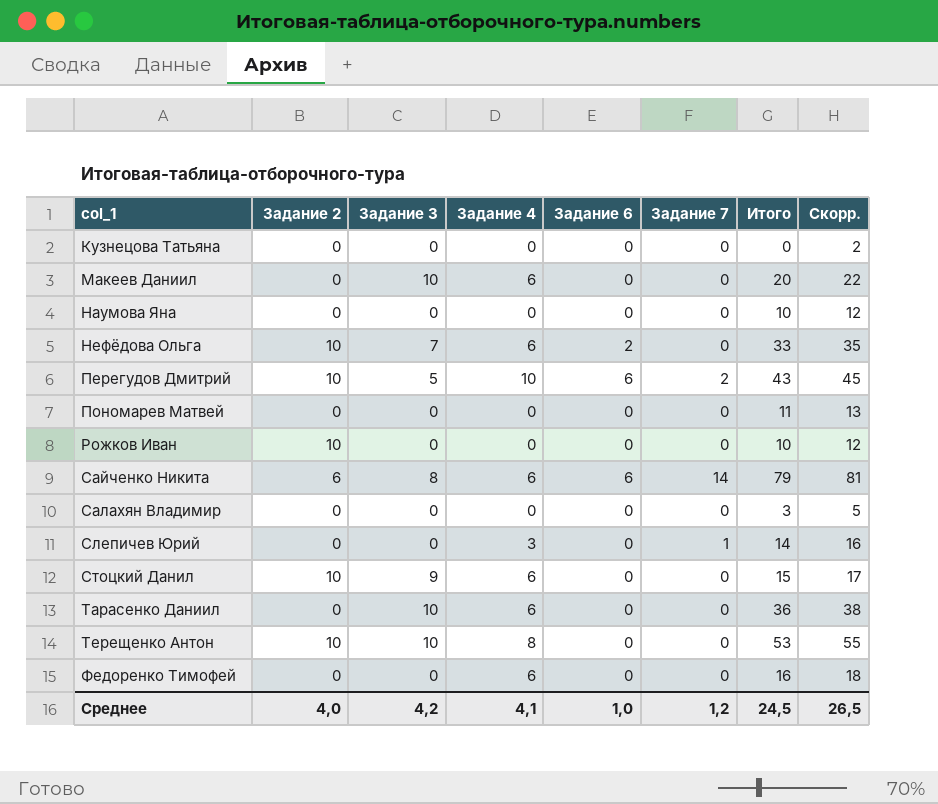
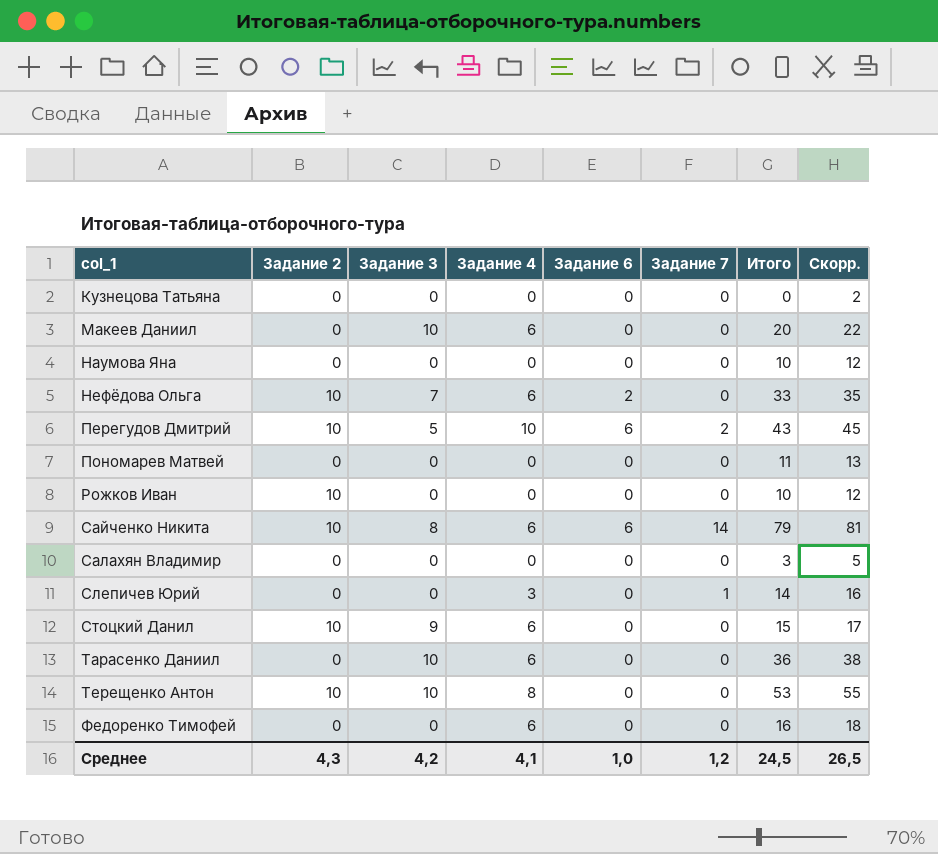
Сайченко Никита | Задание 2: 6 -> 10
Среднее | Задание 2: 4,0 -> 4,3

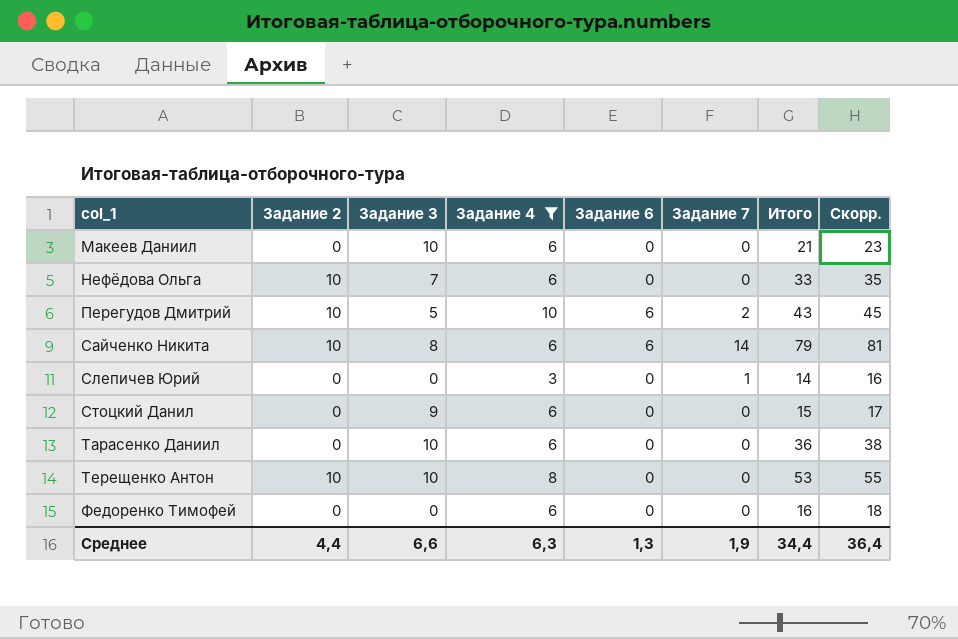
filter: none -> Задание 4 != 0
Макеев Даниил | Итого: 20 -> 21
Макеев Даниил | Скорр.: 22 -> 23
Нефёдова Ольга | Задание 6: 2 -> 0
Стоцкий Данил | Задание 2: 10 -> 0
Среднее | Задание 2: 4,3 -> 4,4
Среднее | Задание 3: 4,2 -> 6,6
Среднее | Задание 4: 4,1 -> 6,3
Среднее | Задание 6: 1,0 -> 1,3
Среднее | Задание 7: 1,2 -> 1,9
Среднее | Итого: 24,5 -> 34,4
Среднее | Скорр.: 26,5 -> 36,4

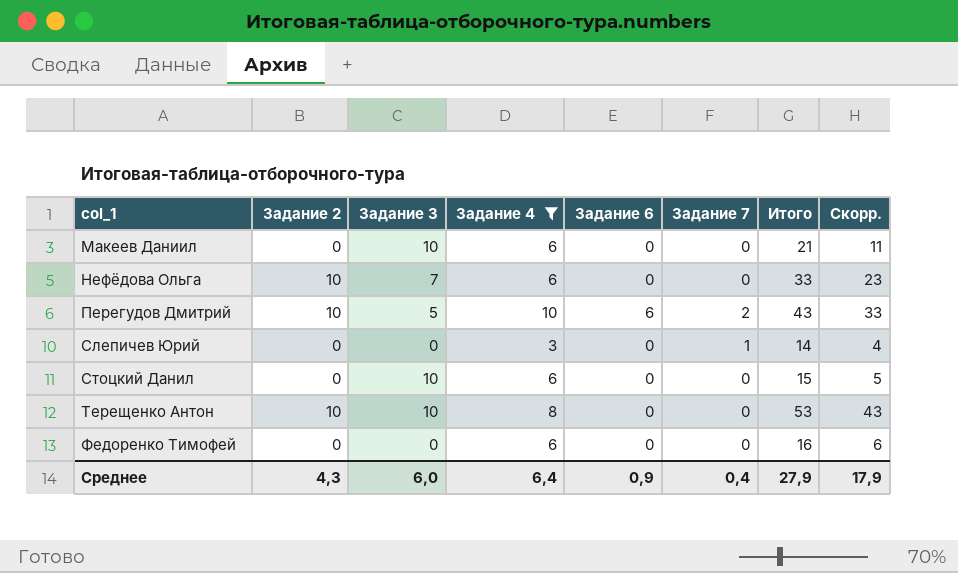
column Скорр. | formula: [Итого] + 2 -> [Итого] - 10
row Сайченко Никита: 10 | 8 | 6 | 6 | 14 | 79 | 81 -> none
row Тарасенко Даниил: 0 | 10 | 6 | 0 | 0 | 36 | 38 -> none
Стоцкий Данил | Задание 3: 9 -> 10
Среднее | Задание 2: 4,4 -> 4,3
Среднее | Задание 3: 6,6 -> 6,0
Среднее | Задание 4: 6,3 -> 6,4
Среднее | Задание 6: 1,3 -> 0,9
Среднее | Задание 7: 1,9 -> 0,4
Среднее | Итого: 34,4 -> 27,9
Среднее | Скорр.: 36,4 -> 17,9

